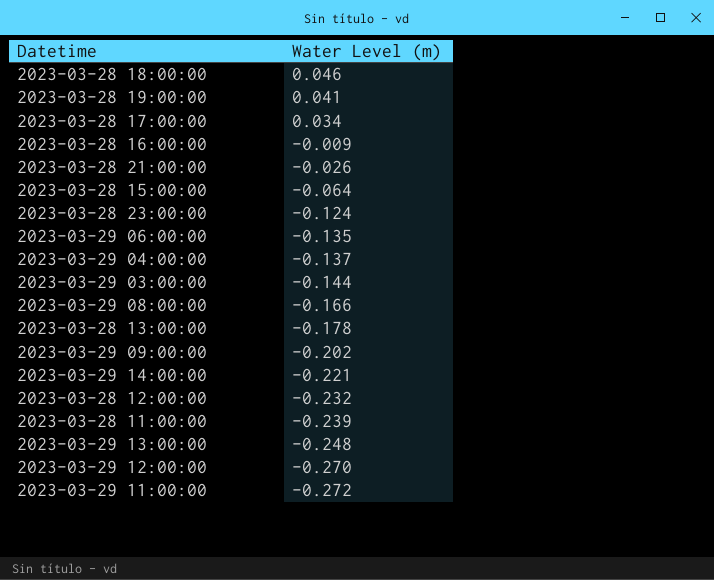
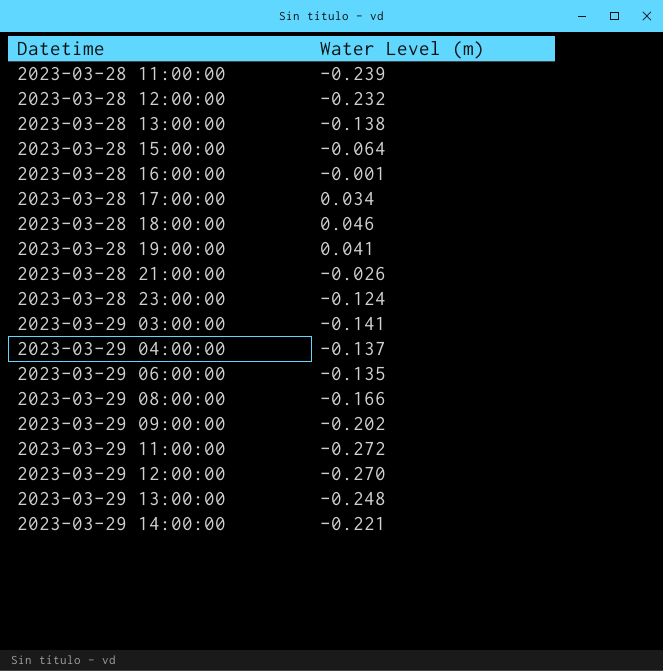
row order: Water Level (m) descending -> Datetime ascending
2023-03-28 13:00:00 | Water Level (m): -0.178 -> -0.138
2023-03-28 16:00:00 | Water Level (m): -0.009 -> -0.001
2023-03-29 03:00:00 | Water Level (m): -0.144 -> -0.141

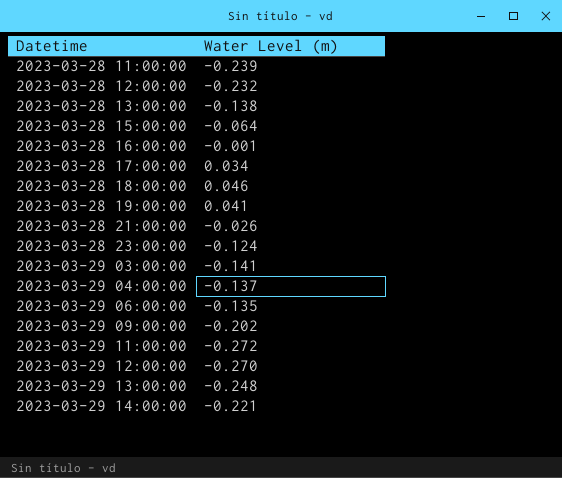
row 2023-03-29 08:00:00: -0.166 -> none

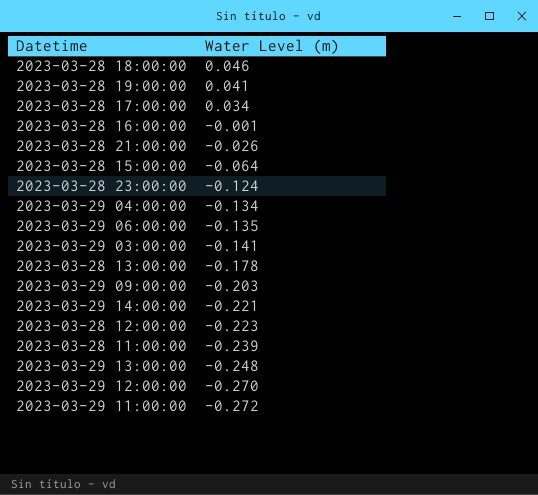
row order: Datetime ascending -> Water Level (m) descending
2023-03-29 04:00:00 | Water Level (m): -0.137 -> -0.134
2023-03-28 13:00:00 | Water Level (m): -0.138 -> -0.178
2023-03-29 09:00:00 | Water Level (m): -0.202 -> -0.203
2023-03-28 12:00:00 | Water Level (m): -0.232 -> -0.223

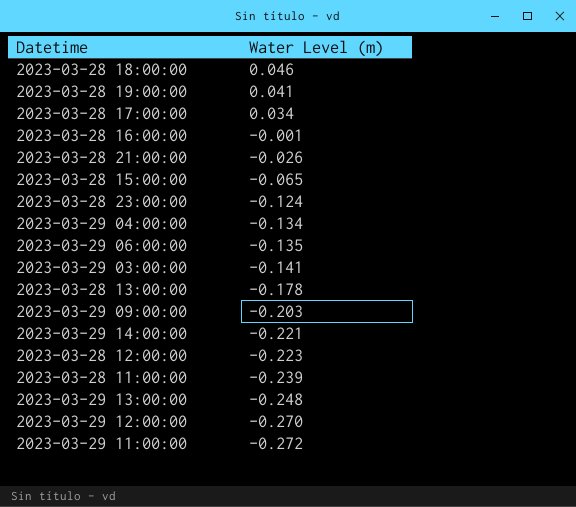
2023-03-28 15:00:00 | Water Level (m): -0.064 -> -0.065

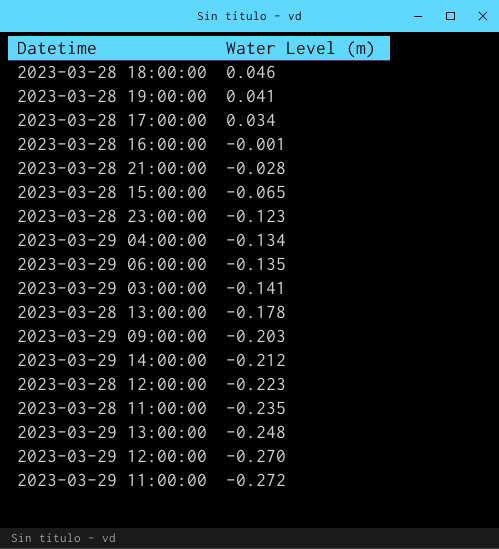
2023-03-28 21:00:00 | Water Level (m): -0.026 -> -0.028
2023-03-28 23:00:00 | Water Level (m): -0.124 -> -0.123
2023-03-29 14:00:00 | Water Level (m): -0.221 -> -0.212
2023-03-28 11:00:00 | Water Level (m): -0.239 -> -0.235

